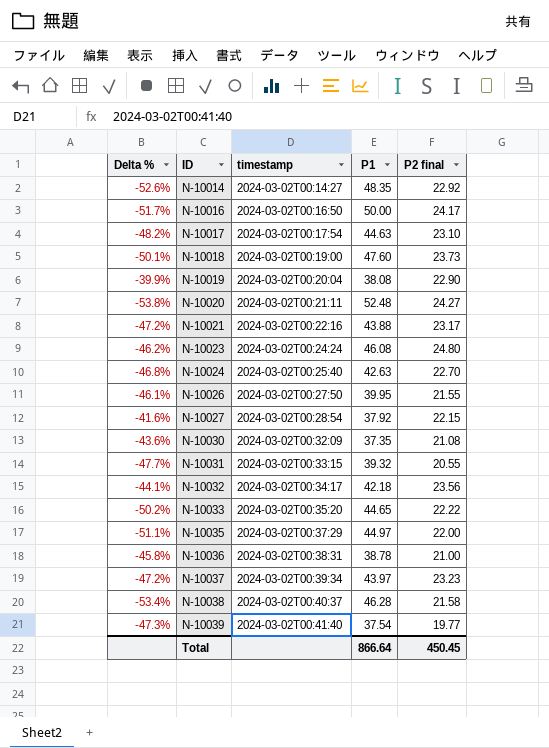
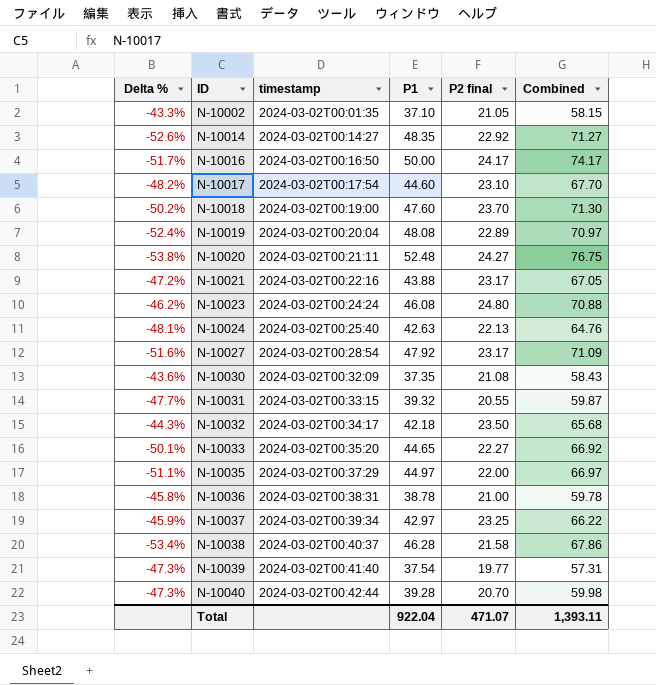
column Combined | formula: none -> [P1] + [P2 final]
row N-10026: -46.1% | 2024-03-02T00:27:50 | 39.95 | 21.55 -> none
row N-10002: none -> -43.3% | 2024-03-02T00:01:35 | 37.10 | 21.05 | 58.15
N-10017 | P1: 44.63 -> 44.60
N-10018 | Delta %: -50.1% -> -50.2%
N-10018 | P2 final: 23.73 -> 23.70
N-10019 | Delta %: -39.9% -> -52.4%
N-10019 | P1: 38.08 -> 48.08
N-10019 | P2 final: 22.90 -> 22.89
N-10024 | Delta %: -46.8% -> -48.1%
N-10024 | P2 final: 22.70 -> 22.13
N-10027 | Delta %: -41.6% -> -51.6%
N-10027 | P1: 37.92 -> 47.92
N-10027 | P2 final: 22.15 -> 23.17
N-10032 | Delta %: -44.1% -> -44.3%
N-10032 | P2 final: 23.56 -> 23.50
N-10033 | Delta %: -50.2% -> -50.1%
N-10033 | P2 final: 22.22 -> 22.27
N-10037 | Delta %: -47.2% -> -45.9%
N-10037 | P1: 43.97 -> 42.97
N-10037 | P2 final: 23.23 -> 23.25
row N-10040: none -> -47.3% | 2024-03-02T00:42:44 | 39.28 | 20.70 | 59.98
Total | P1: 866.64 -> 922.04
Total | P2 final: 450.45 -> 471.07

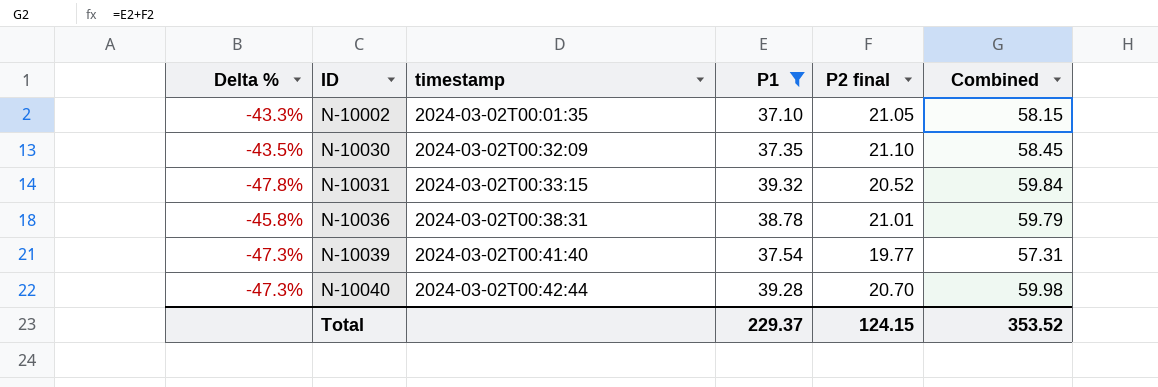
filter: none -> P1 <= 39.32
N-10030 | Delta %: -43.6% -> -43.5%
N-10030 | P2 final: 21.08 -> 21.10
N-10030 | Combined: 58.43 -> 58.45
N-10031 | Delta %: -47.7% -> -47.8%
N-10031 | P2 final: 20.55 -> 20.52
N-10031 | Combined: 59.87 -> 59.84
N-10036 | P2 final: 21.00 -> 21.01
N-10036 | Combined: 59.78 -> 59.79
Total | P1: 922.04 -> 229.37
Total | P2 final: 471.07 -> 124.15
Total | Combined: 1,393.11 -> 353.52

